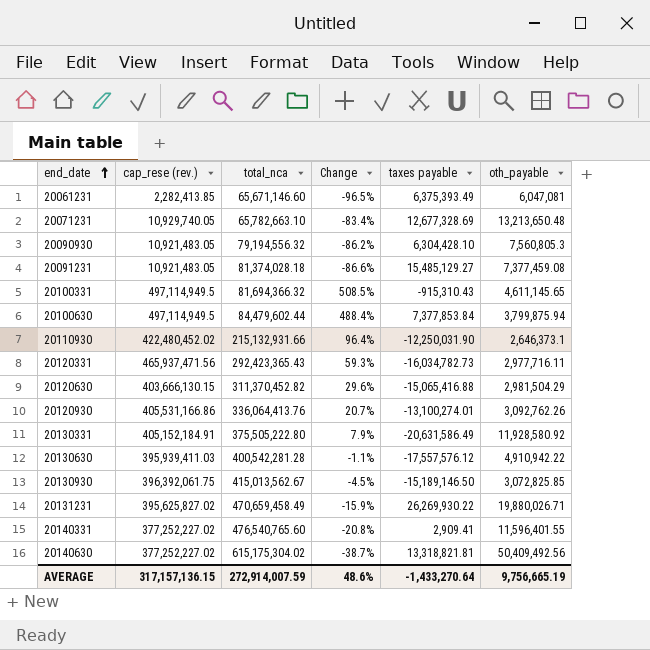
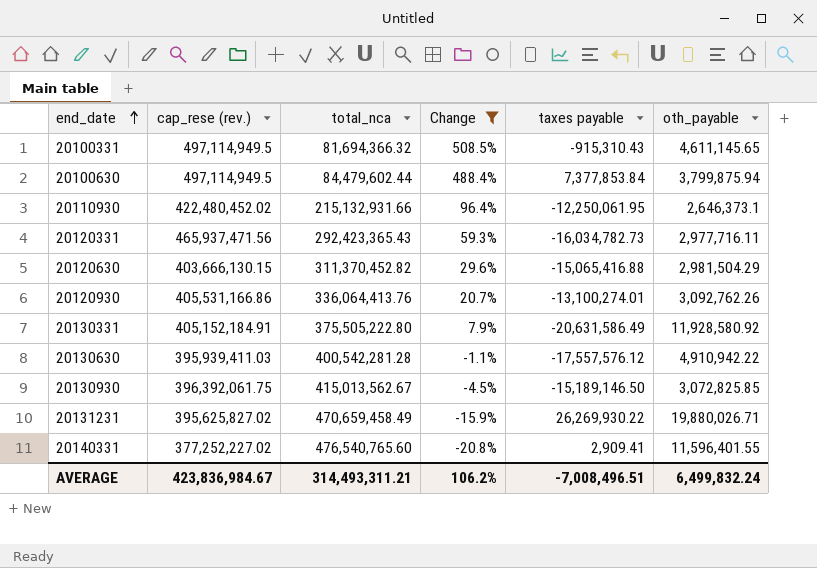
filter: none -> Change >= -20.8%
20110930 | taxes payable: -12,250,031.90 -> -12,250,061.95
AVERAGE | cap_rese (rev.): 317,157,136.15 -> 423,836,984.67
AVERAGE | total_nca: 272,914,007.59 -> 314,493,311.21
AVERAGE | Change: 48.6% -> 106.2%
AVERAGE | taxes payable: -1,433,270.64 -> -7,008,496.51
AVERAGE | oth_payable: 9,756,665.19 -> 6,499,832.24

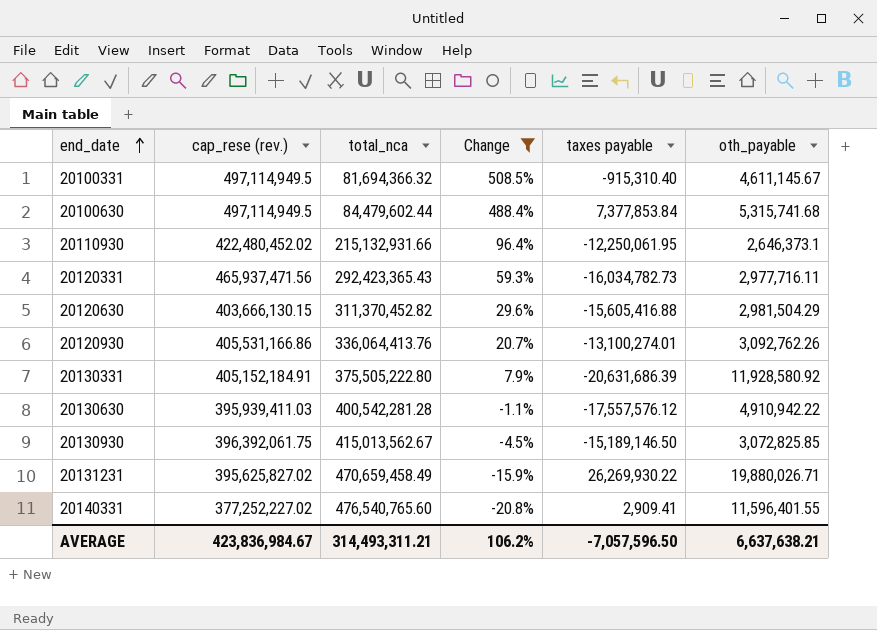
20100331 | taxes payable: -915,310.43 -> -915,310.40
20100331 | oth_payable: 4,611,145.65 -> 4,611,145.67
20100630 | oth_payable: 3,799,875.94 -> 5,315,741.68
20120630 | taxes payable: -15,065,416.88 -> -15,605,416.88
20130331 | taxes payable: -20,631,586.49 -> -20,631,686.39
AVERAGE | taxes payable: -7,008,496.51 -> -7,057,596.50
AVERAGE | oth_payable: 6,499,832.24 -> 6,637,638.21

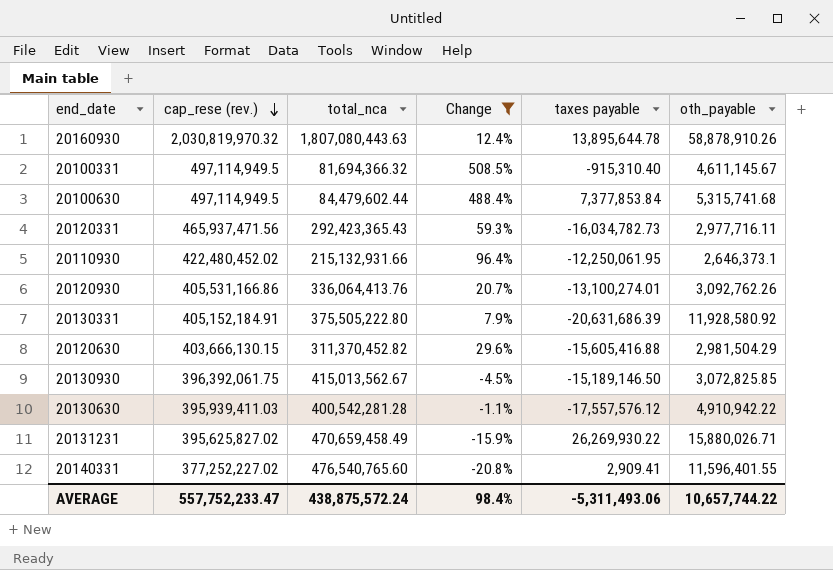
row order: end_date ascending -> cap_rese (rev.) descending
row 20160930: none -> 2,030,819,970.32 | 1,807,080,443.63 | 12.4% | 13,895,644.78 | 58,878,910.26
20131231 | oth_payable: 19,880,026.71 -> 15,880,026.71
AVERAGE | cap_rese (rev.): 423,836,984.67 -> 557,752,233.47
AVERAGE | total_nca: 314,493,311.21 -> 438,875,572.24
AVERAGE | Change: 106.2% -> 98.4%
AVERAGE | taxes payable: -7,057,596.50 -> -5,311,493.06
AVERAGE | oth_payable: 6,637,638.21 -> 10,657,744.22

